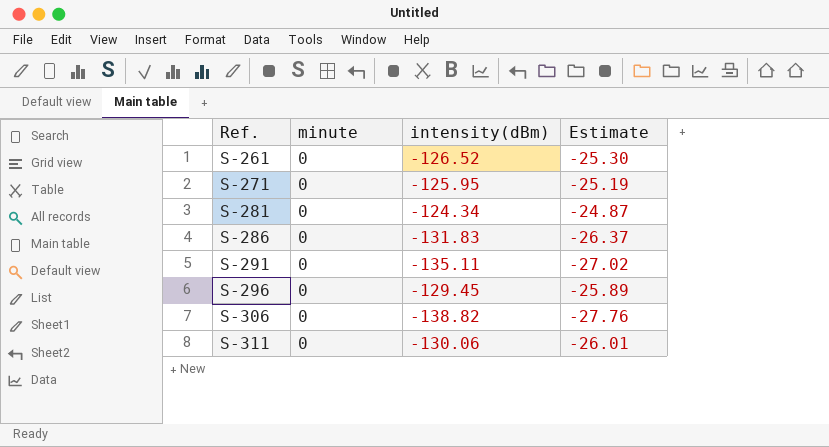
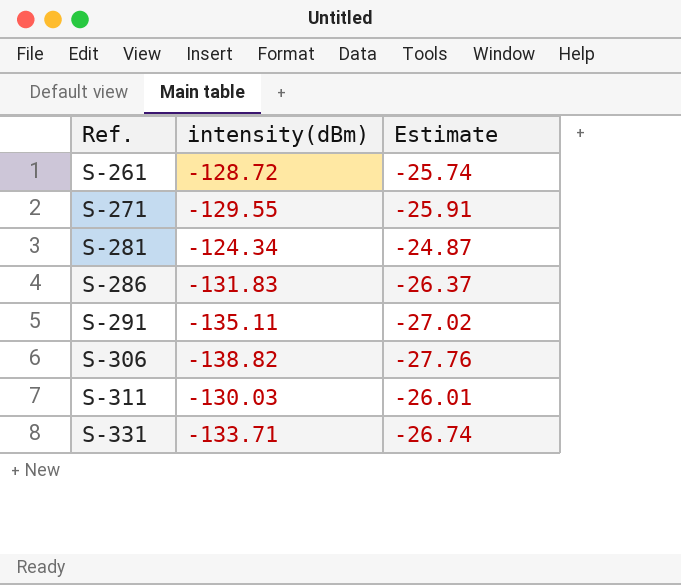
column minute | position: 2 -> none
row S-296: 0 | -129.45 | -25.89 -> none
S-261 | intensity(dBm): -126.52 -> -128.72
S-261 | Estimate: -25.30 -> -25.74
S-271 | intensity(dBm): -125.95 -> -129.55
S-271 | Estimate: -25.19 -> -25.91
S-311 | intensity(dBm): -130.06 -> -130.03
row S-331: none -> -133.71 | -26.74

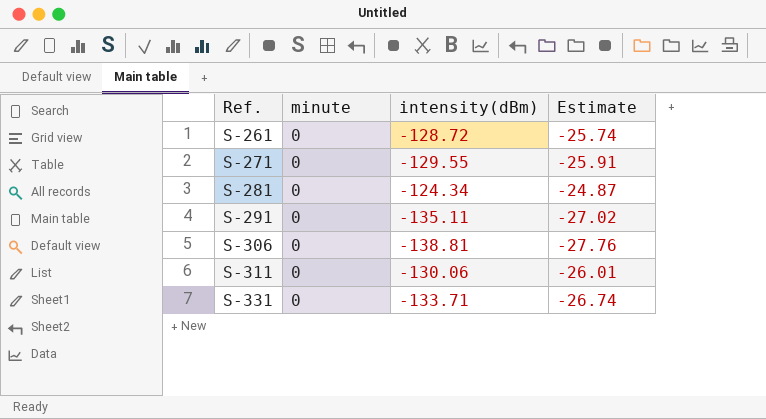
column minute | position: none -> 2
row S-286: -131.83 | -26.37 -> none
S-306 | intensity(dBm): -138.82 -> -138.81
S-311 | intensity(dBm): -130.03 -> -130.06

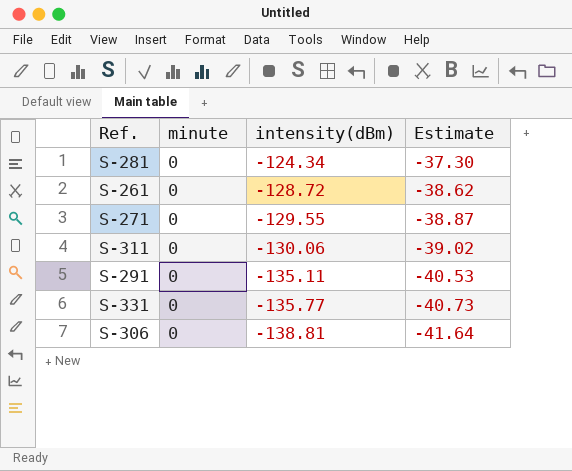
row order: Ref. ascending -> intensity(dBm) descending
column Estimate | formula: [intensity(dBm)] * 0.2 -> [intensity(dBm)] * 0.3
S-331 | intensity(dBm): -133.71 -> -135.77

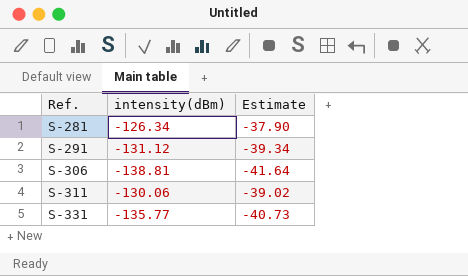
row order: intensity(dBm) descending -> Ref. ascending
column minute | position: 2 -> none
row S-261: 0 | -128.72 | -38.62 -> none
row S-271: 0 | -129.55 | -38.87 -> none
S-281 | intensity(dBm): -124.34 -> -126.34
S-281 | Estimate: -37.30 -> -37.90
S-291 | intensity(dBm): -135.11 -> -131.12
S-291 | Estimate: -40.53 -> -39.34

